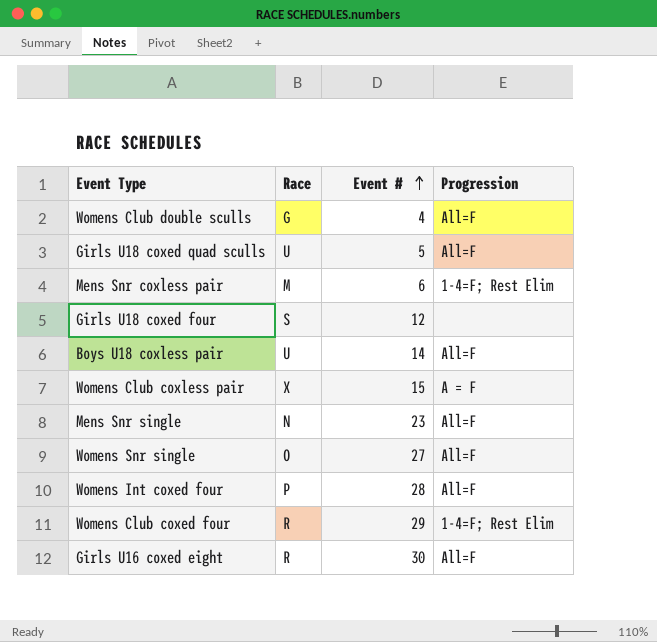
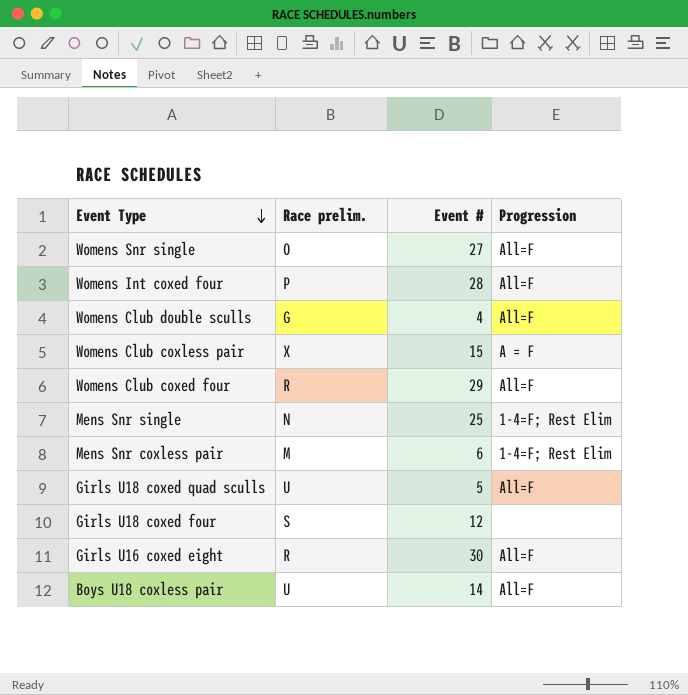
row order: Event # ascending -> Event Type descending
column name: Race -> Race prelim.
Womens Club coxed four | Progression: 1-4=F; Rest Elim -> All=F
Mens Snr single | Event #: 23 -> 25
Mens Snr single | Progression: All=F -> 1-4=F; Rest Elim

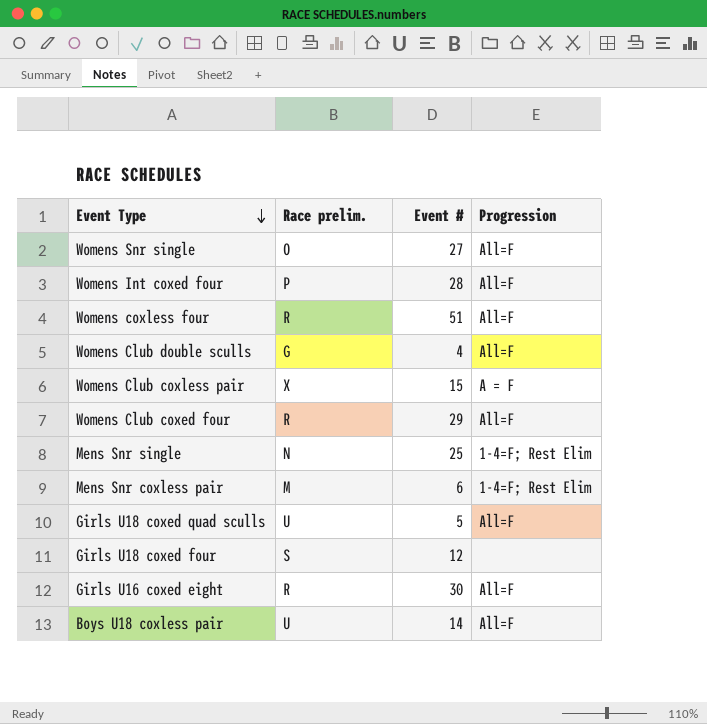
row Womens coxless four: none -> R | 51 | All=F

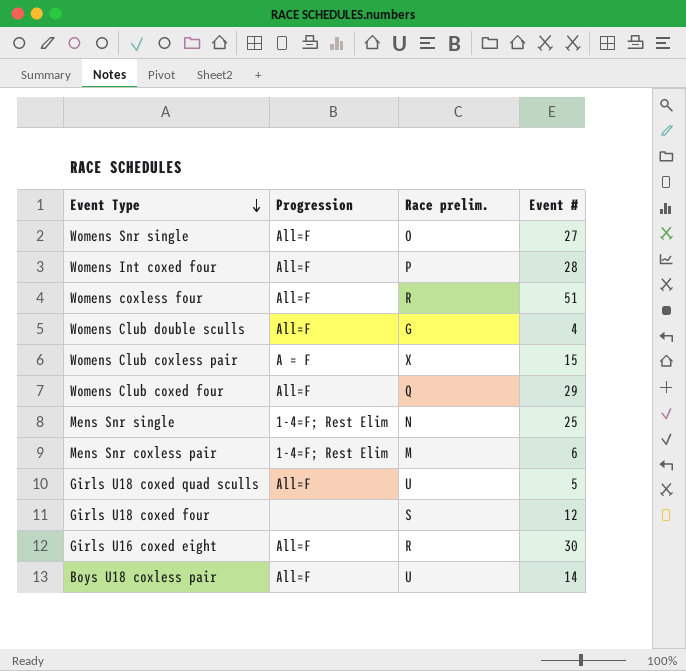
column Progression | position: 4 -> 2
Womens Club coxed four | Race prelim.: R -> Q

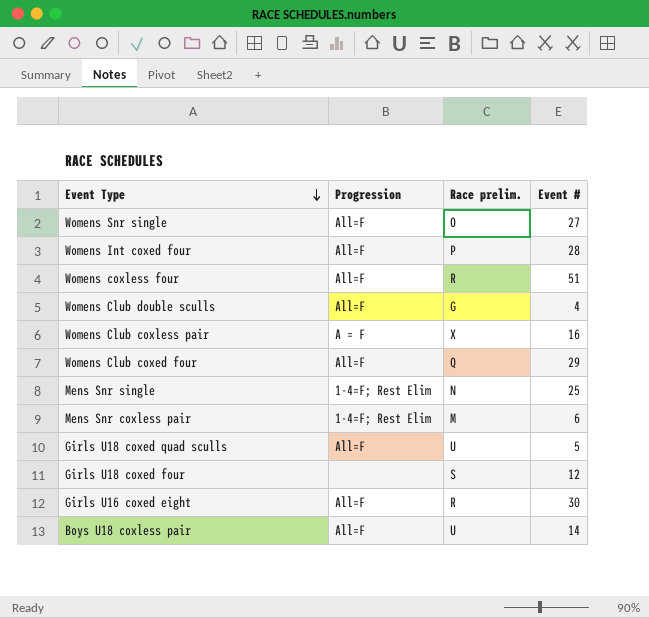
Womens Club coxless pair | Event #: 15 -> 16

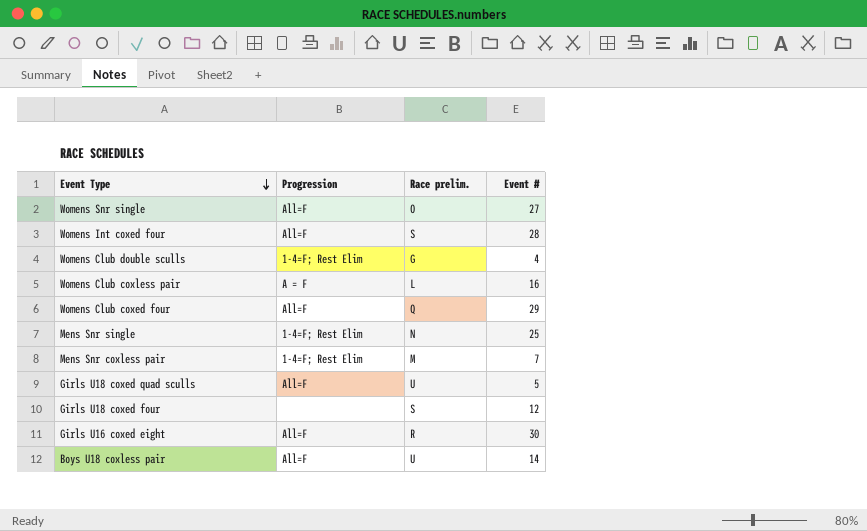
row Womens coxless four: All=F | R | 51 -> none
Womens Int coxed four | Race prelim.: P -> S
Womens Club double sculls | Progression: All=F -> 1-4=F; Rest Elim
Womens Club coxless pair | Race prelim.: X -> L
Mens Snr coxless pair | Event #: 6 -> 7

